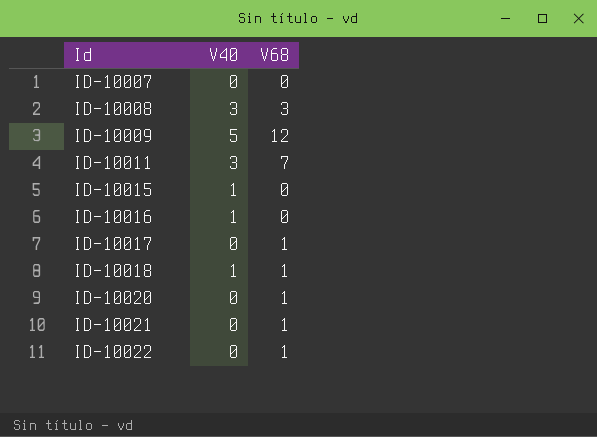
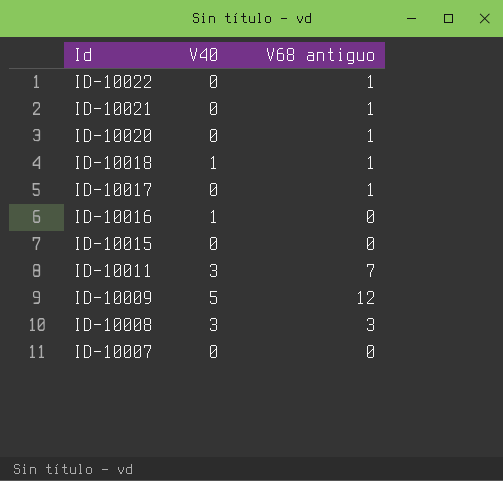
row order: Id ascending -> Id descending
column name: V68 -> V68 antiguo
ID-10015 | V40: 1 -> 0

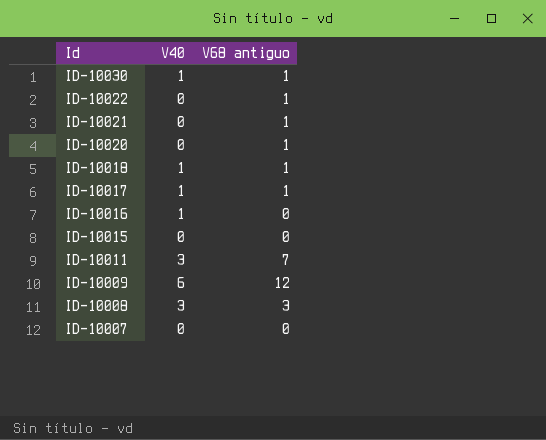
row ID-10030: none -> 1 | 1
ID-10017 | V40: 0 -> 1
ID-10009 | V40: 5 -> 6

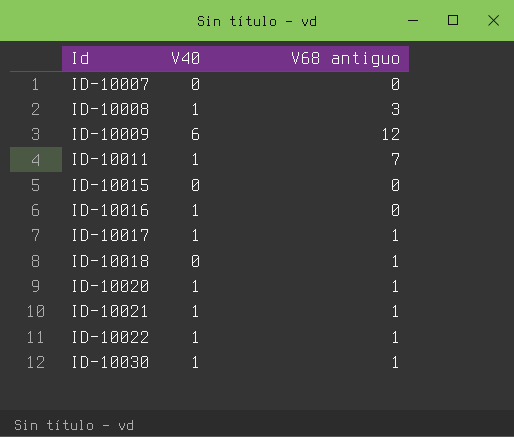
row order: Id descending -> Id ascending
ID-10008 | V40: 3 -> 1
ID-10011 | V40: 3 -> 1
ID-10018 | V40: 1 -> 0
ID-10020 | V40: 0 -> 1
ID-10021 | V40: 0 -> 1
ID-10022 | V40: 0 -> 1

